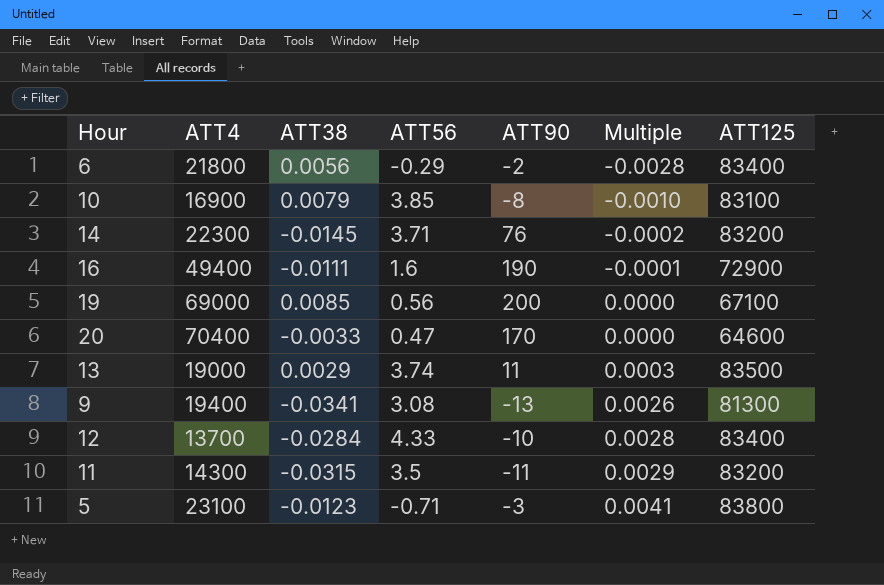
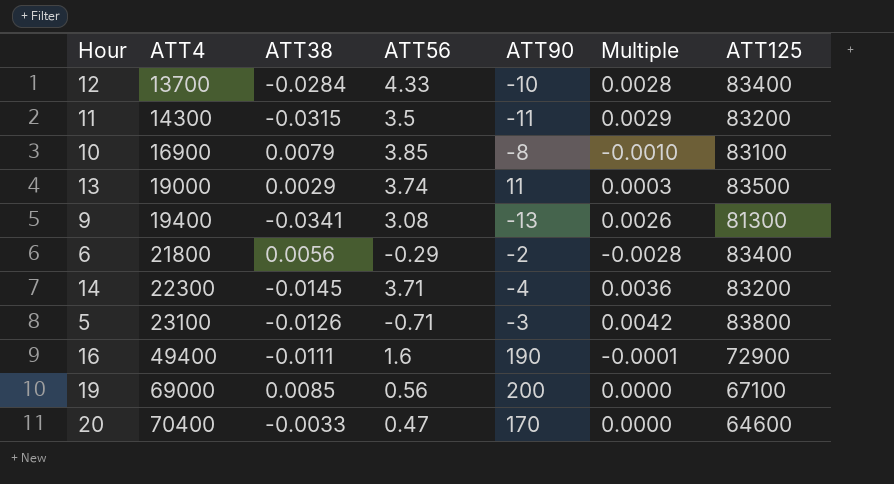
row order: Multiple ascending -> ATT4 ascending
14 | ATT90: 76 -> -4
14 | Multiple: -0.0002 -> 0.0036
5 | ATT38: -0.0123 -> -0.0126
5 | Multiple: 0.0041 -> 0.0042

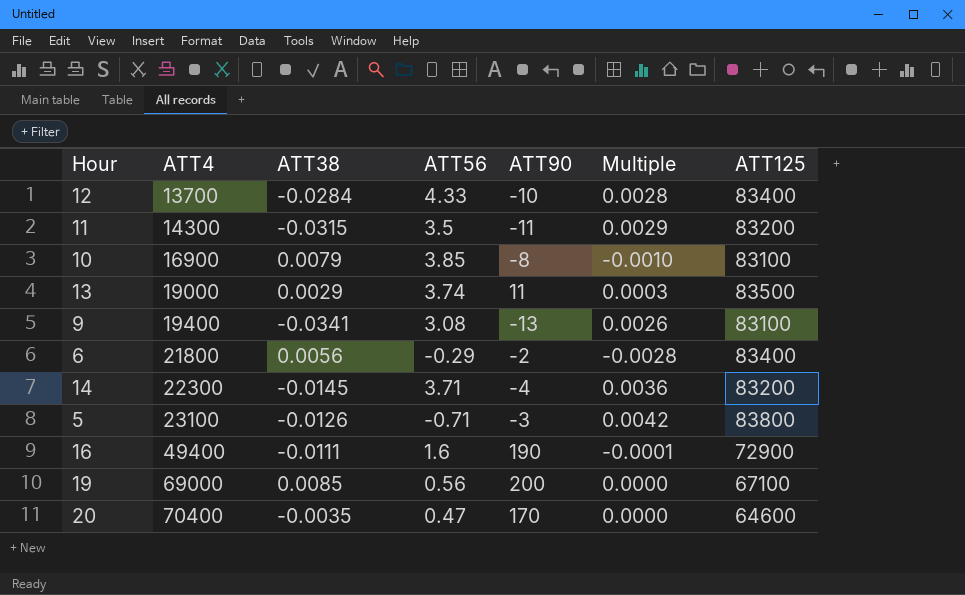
9 | ATT125: 81300 -> 83100
20 | ATT38: -0.0033 -> -0.0035

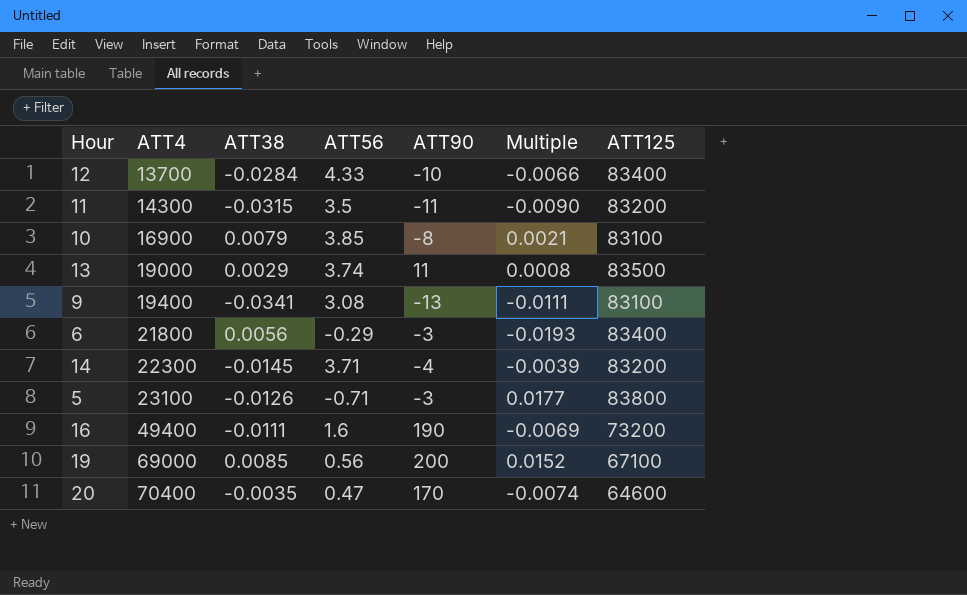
column Multiple | formula: [ATT38] / [ATT90] -> [ATT38] / [ATT56]
6 | ATT90: -2 -> -3
16 | ATT125: 72900 -> 73200

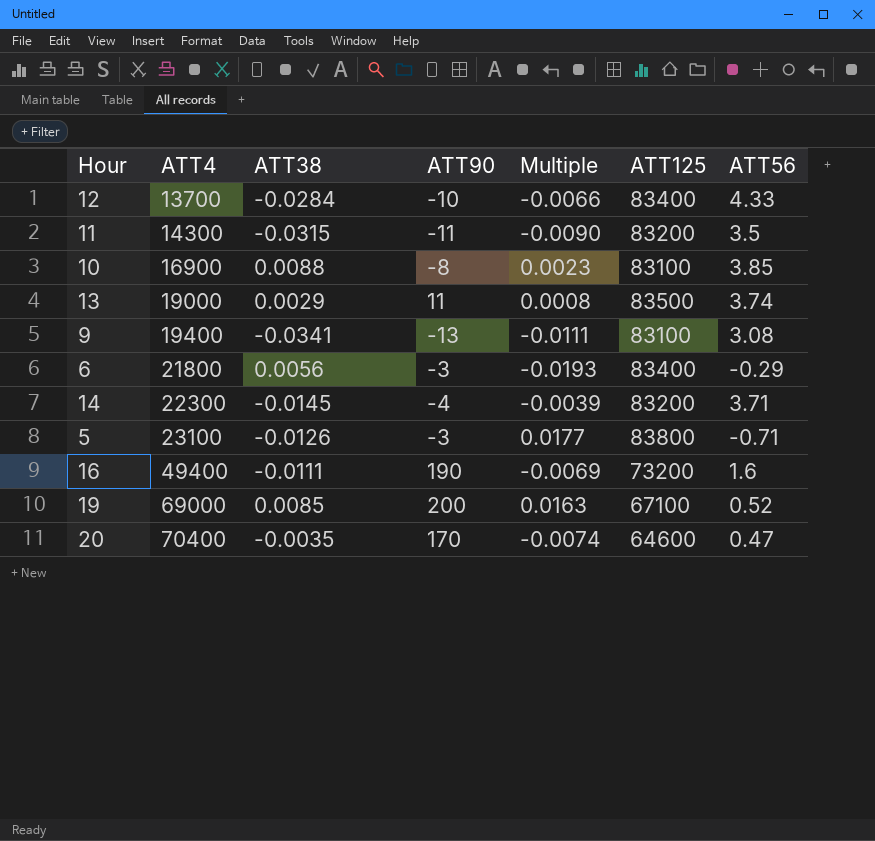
column ATT56 | position: 4 -> 7
10 | ATT38: 0.0079 -> 0.0088
10 | Multiple: 0.0021 -> 0.0023
19 | Multiple: 0.0152 -> 0.0163
19 | ATT56: 0.56 -> 0.52

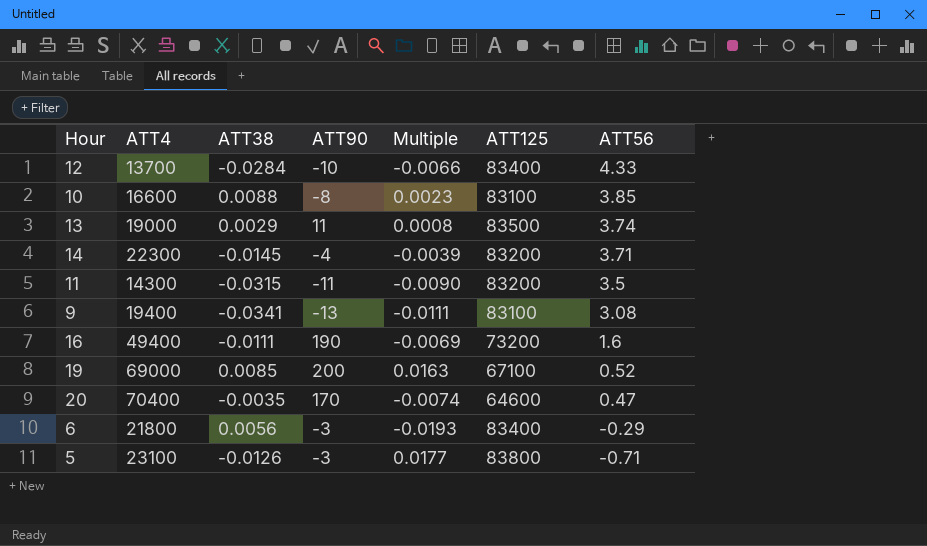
row order: ATT4 ascending -> ATT56 descending
10 | ATT4: 16900 -> 16600

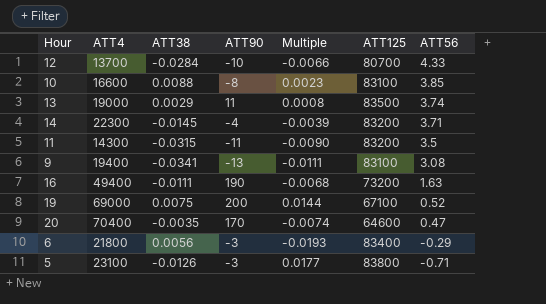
12 | ATT125: 83400 -> 80700
16 | Multiple: -0.0069 -> -0.0068
16 | ATT56: 1.6 -> 1.63
19 | ATT38: 0.0085 -> 0.0075
19 | Multiple: 0.0163 -> 0.0144

